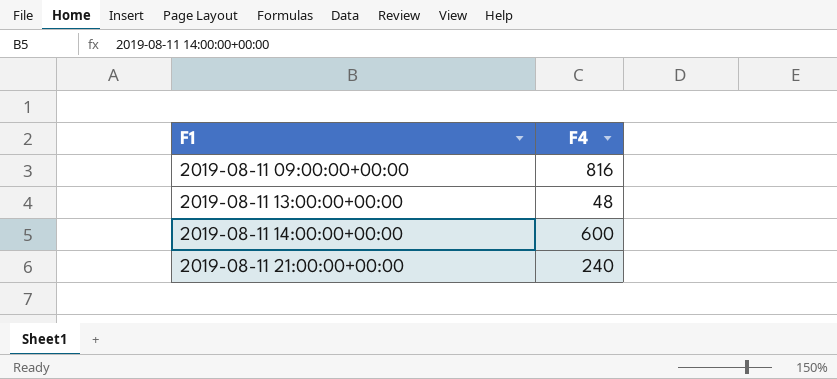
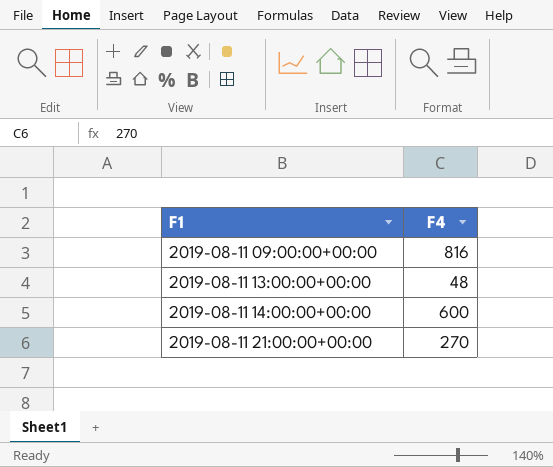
2019-08-11 21:00:00+00:00 | F4: 240 -> 270

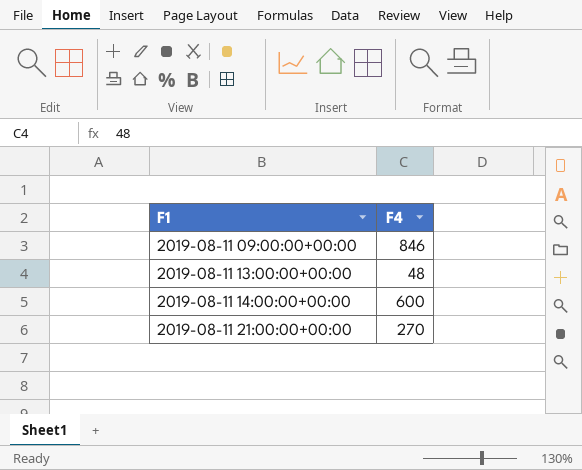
2019-08-11 09:00:00+00:00 | F4: 816 -> 846

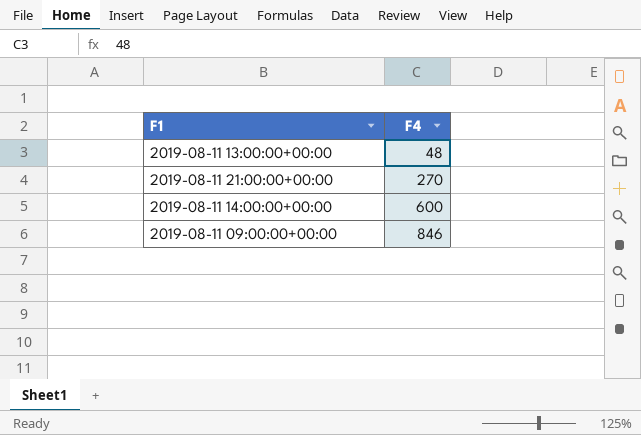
row order: F1 ascending -> F4 ascending

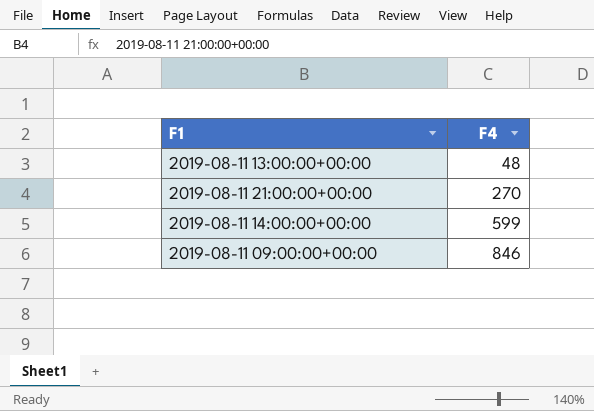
2019-08-11 14:00:00+00:00 | F4: 600 -> 599

